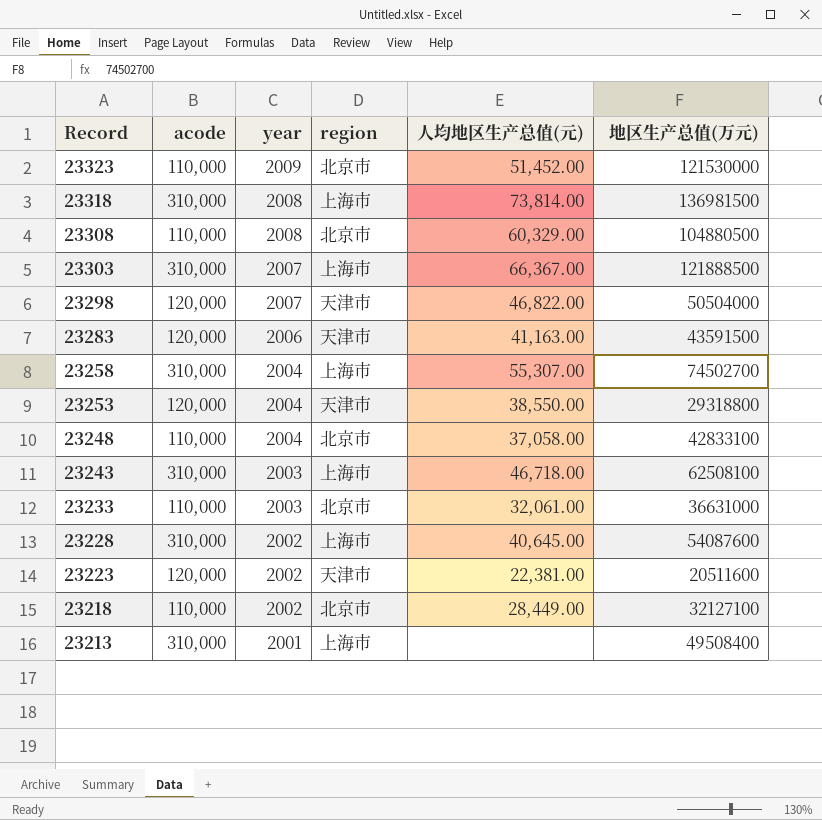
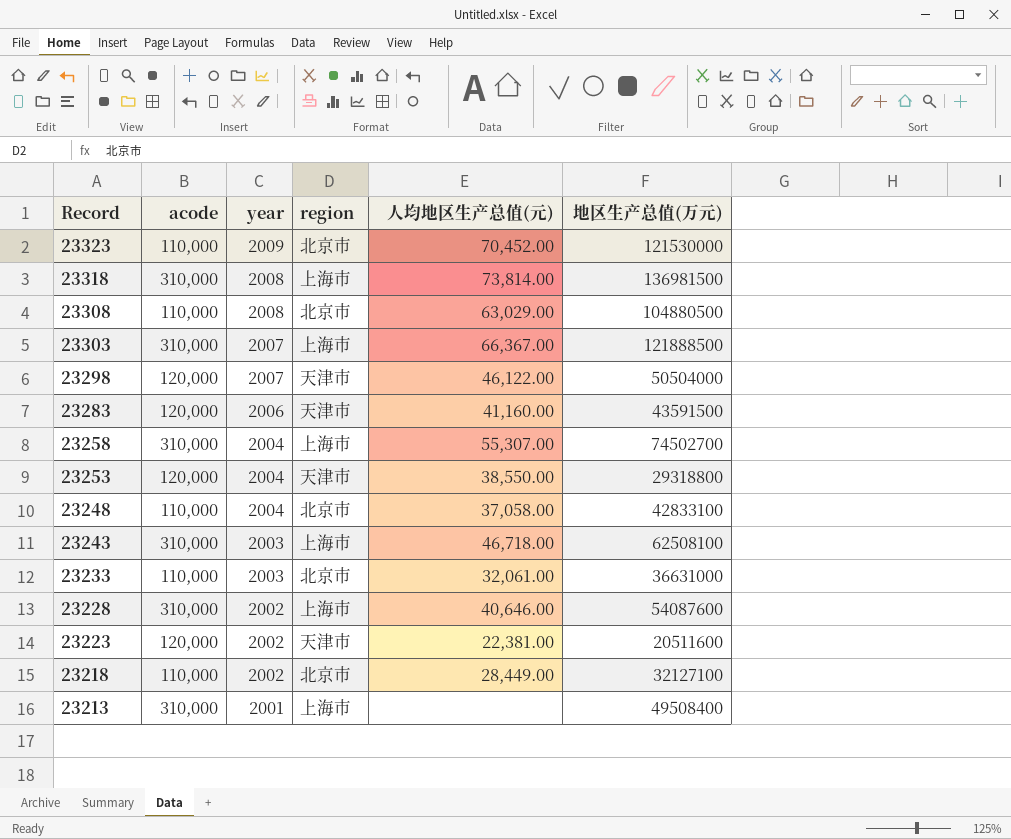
23323 | 人均地区生产总值(元): 51,452.00 -> 70,452.00
23308 | 人均地区生产总值(元): 60,329.00 -> 63,029.00
23298 | 人均地区生产总值(元): 46,822.00 -> 46,122.00
23283 | 人均地区生产总值(元): 41,163.00 -> 41,160.00
23228 | 人均地区生产总值(元): 40,645.00 -> 40,646.00

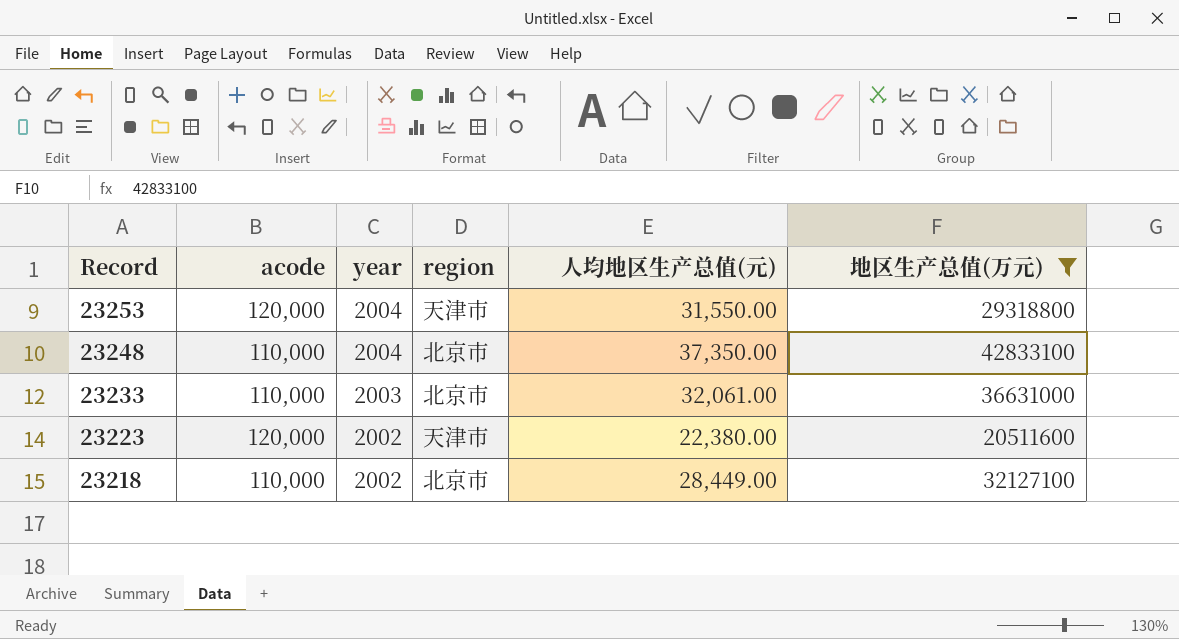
filter: none -> 地区生产总值(万元) <= 42833100
23253 | 人均地区生产总值(元): 38,550.00 -> 31,550.00
23248 | 人均地区生产总值(元): 37,058.00 -> 37,350.00
23223 | 人均地区生产总值(元): 22,381.00 -> 22,380.00

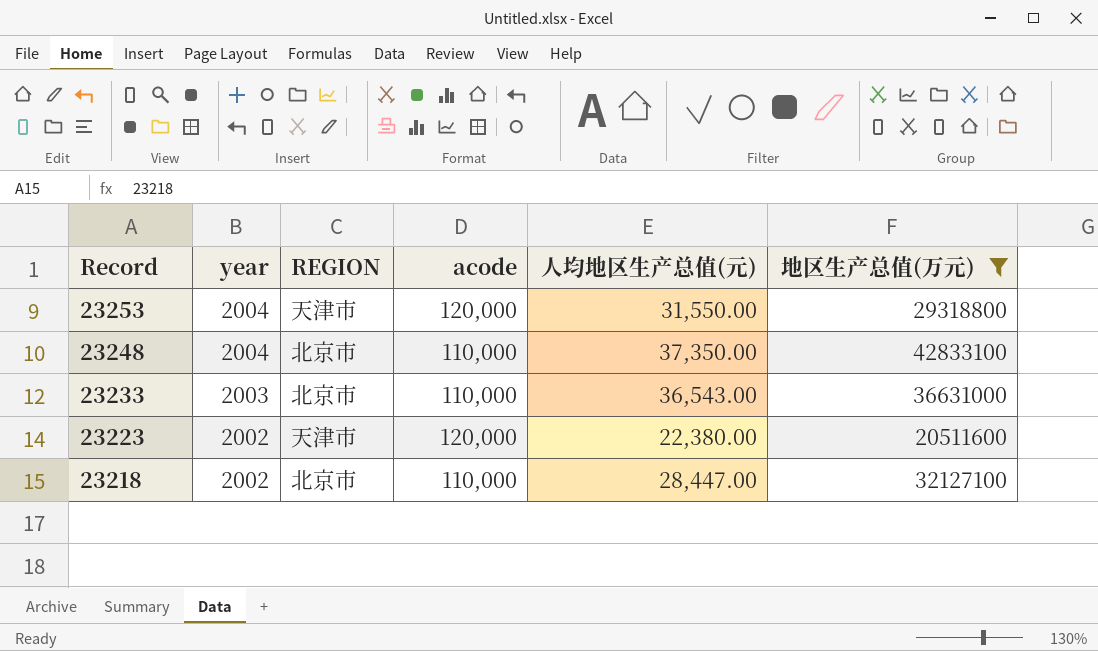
column name: region -> REGION
column acode | position: 2 -> 4
23233 | 人均地区生产总值(元): 32,061.00 -> 36,543.00
23218 | 人均地区生产总值(元): 28,449.00 -> 28,447.00

